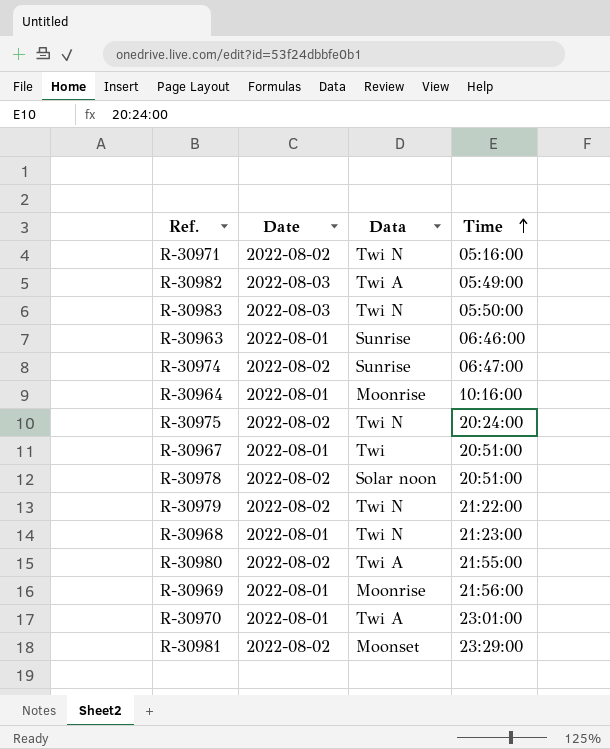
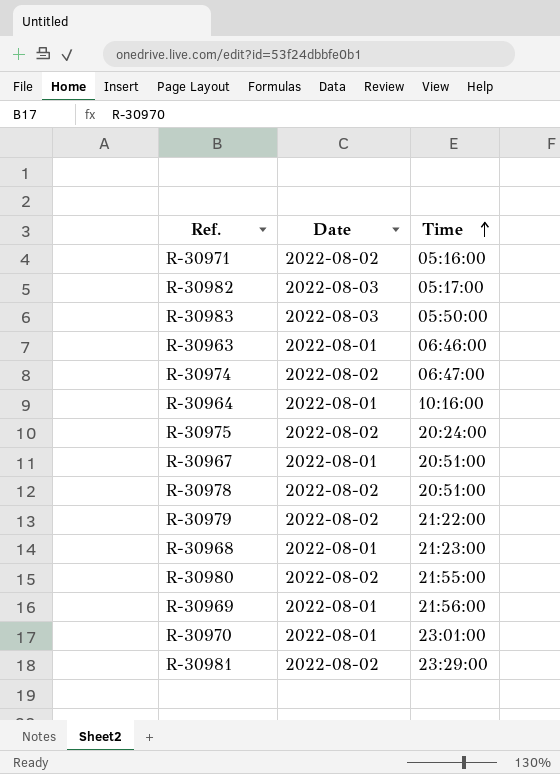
column Data | position: 3 -> none
R-30982 | Time: 05:49:00 -> 05:17:00

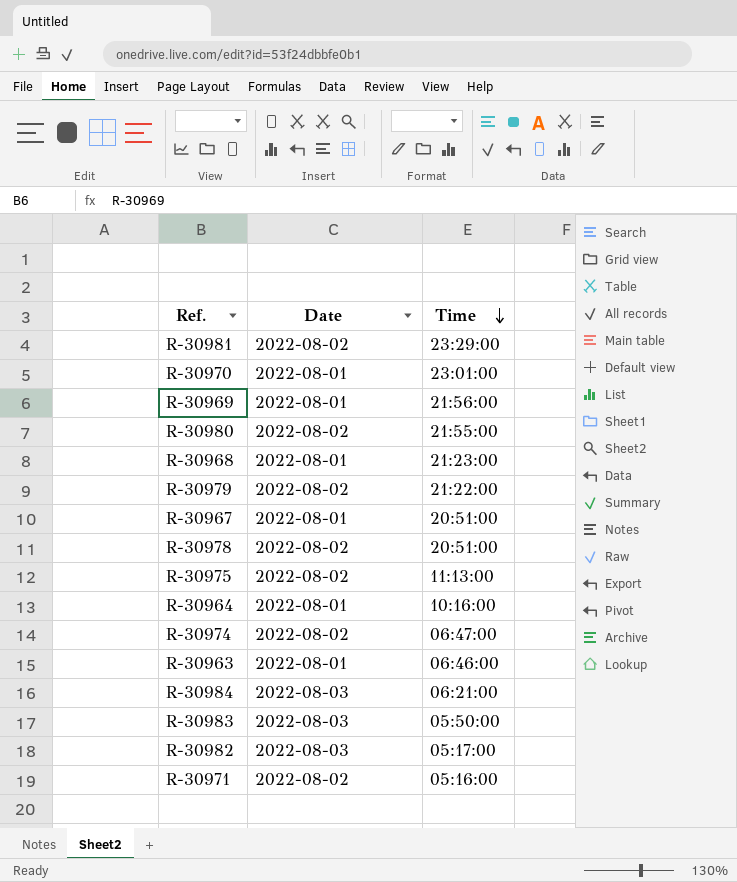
row order: Time ascending -> Time descending
R-30975 | Time: 20:24:00 -> 11:13:00
row R-30984: none -> 2022-08-03 | 06:21:00

